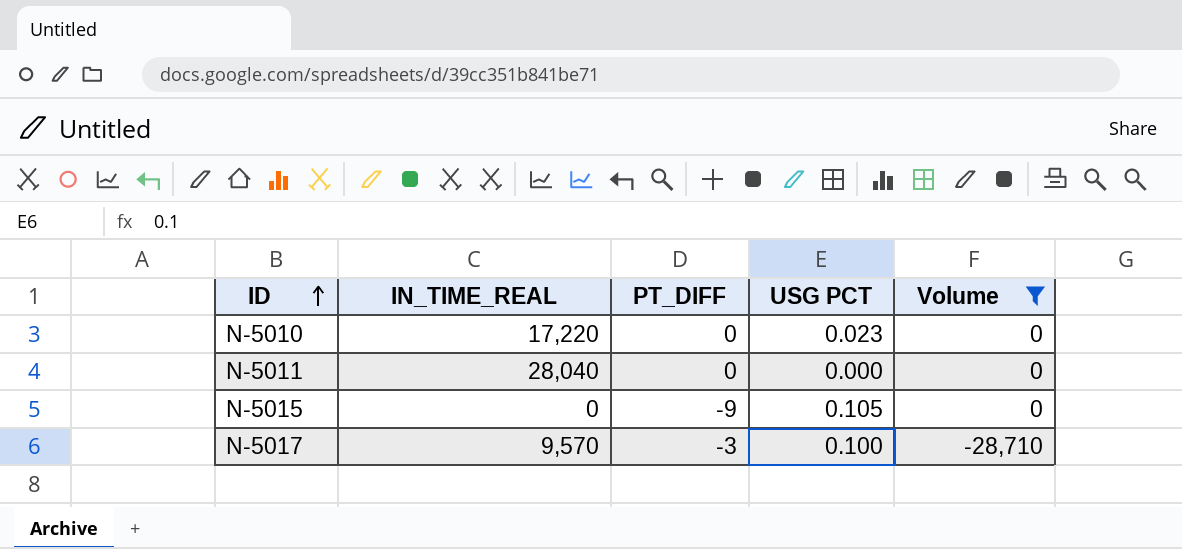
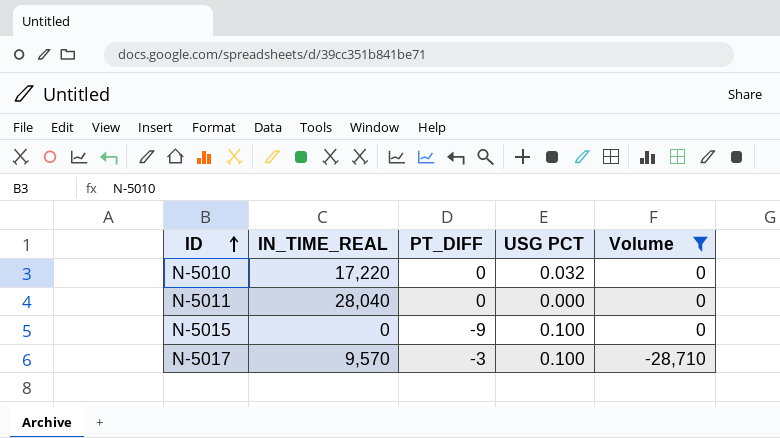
N-5010 | USG PCT: 0.023 -> 0.032
N-5015 | USG PCT: 0.105 -> 0.100

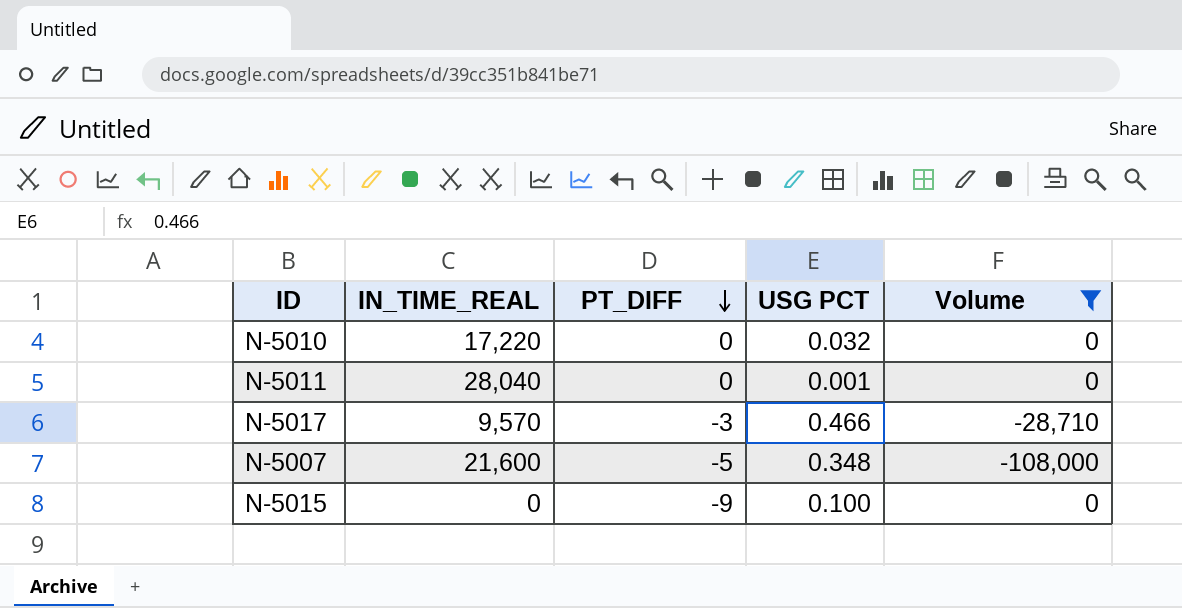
row order: ID ascending -> PT_DIFF descending
N-5011 | USG PCT: 0.000 -> 0.001
N-5017 | USG PCT: 0.100 -> 0.466
row N-5007: none -> 21,600 | -5 | 0.348 | -108,000

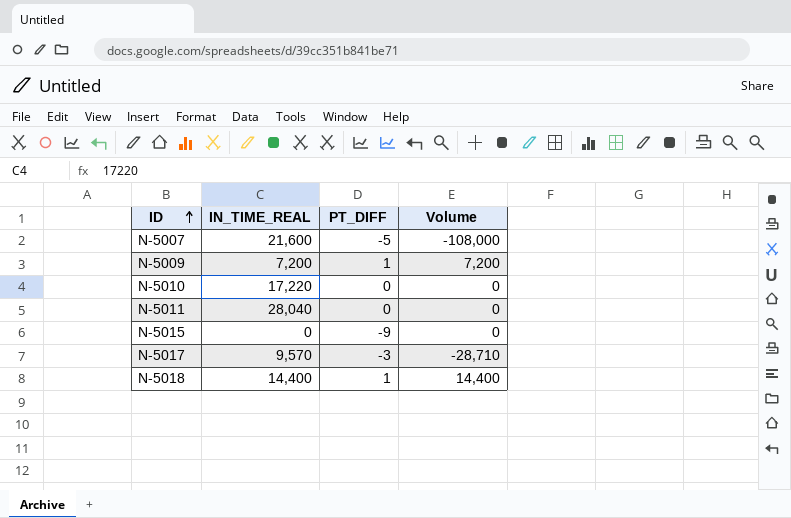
filter: Volume <= 0 -> none
row order: PT_DIFF descending -> ID ascending
column USG PCT | position: 4 -> none

